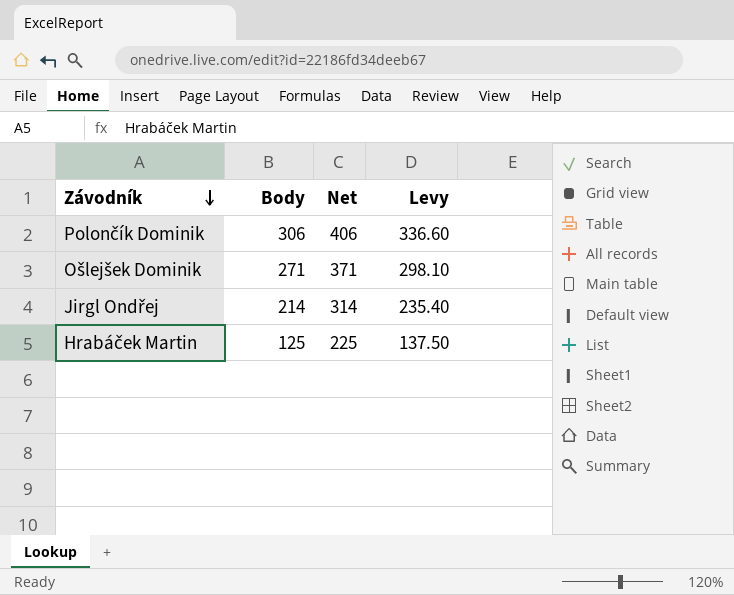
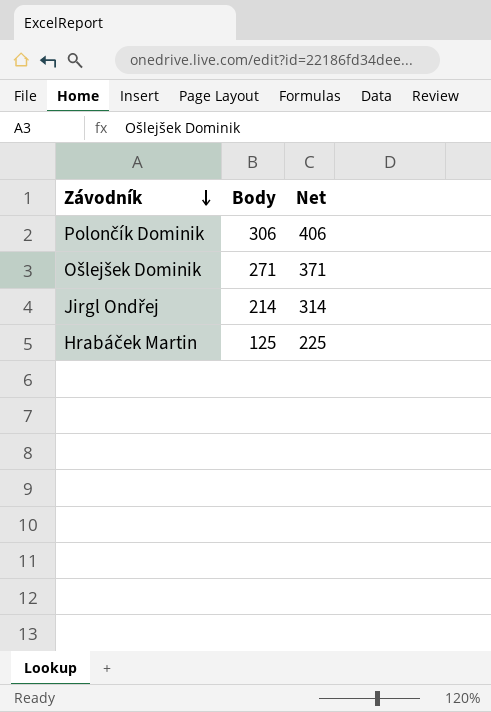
column Levy | formula: [Body] * 1.1 -> none

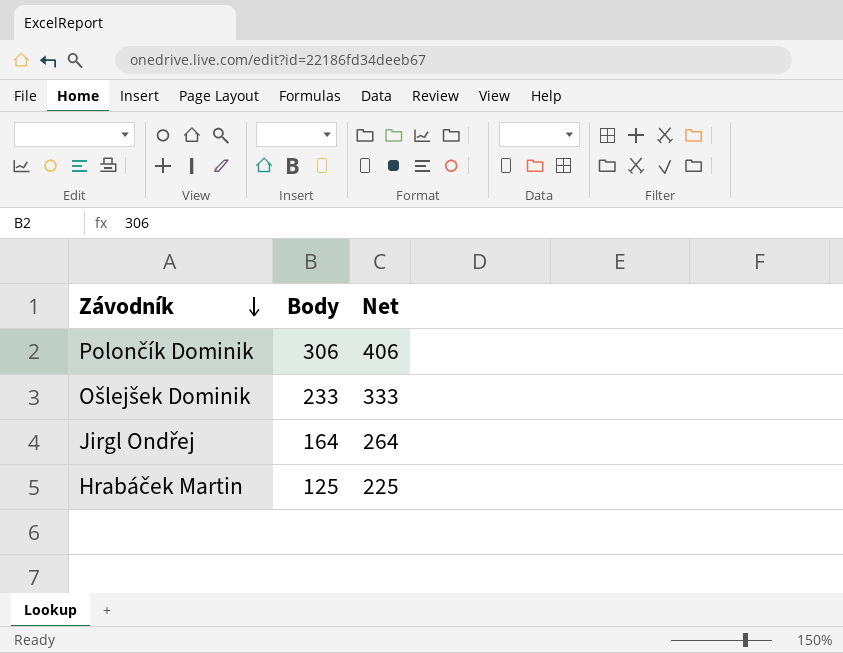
Ošlejšek Dominik | Body: 271 -> 233
Ošlejšek Dominik | Net: 371 -> 333
Jirgl Ondřej | Body: 214 -> 164
Jirgl Ondřej | Net: 314 -> 264

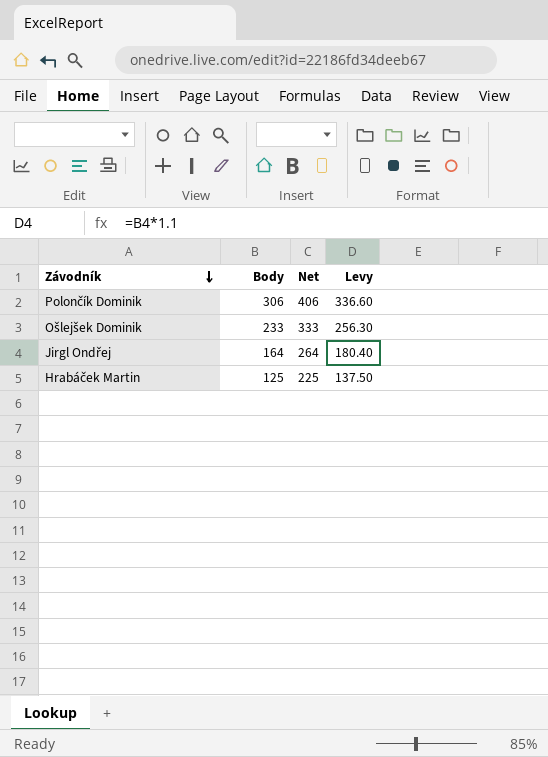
column Levy | formula: none -> [Body] * 1.1

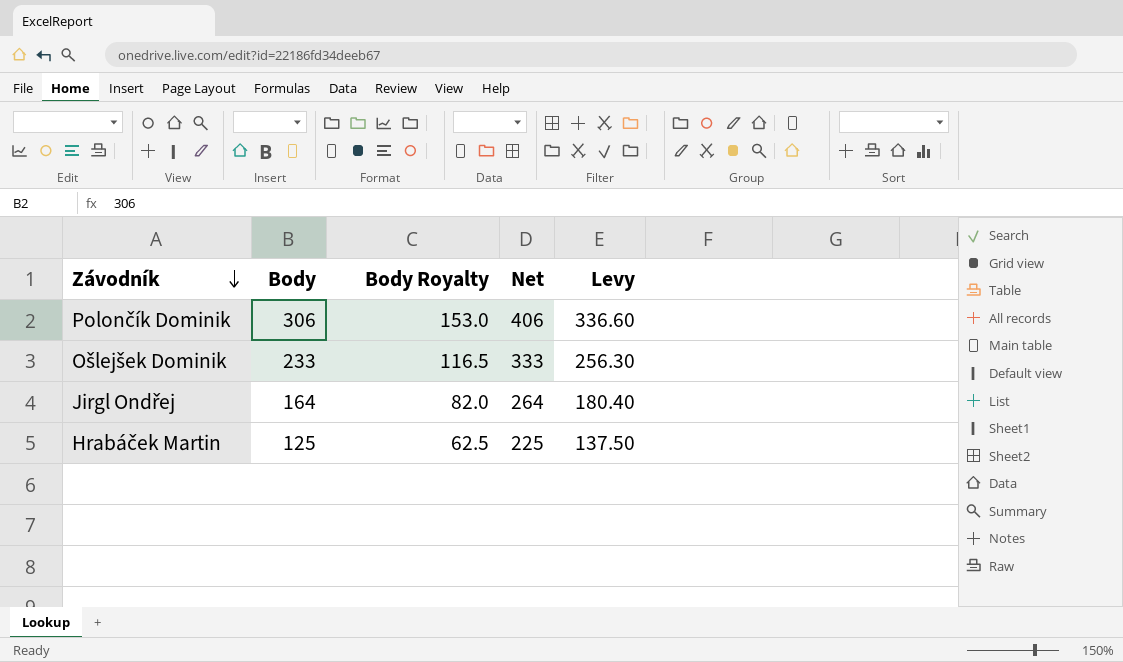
column Body Royalty | formula: none -> [Body] * 0.5

